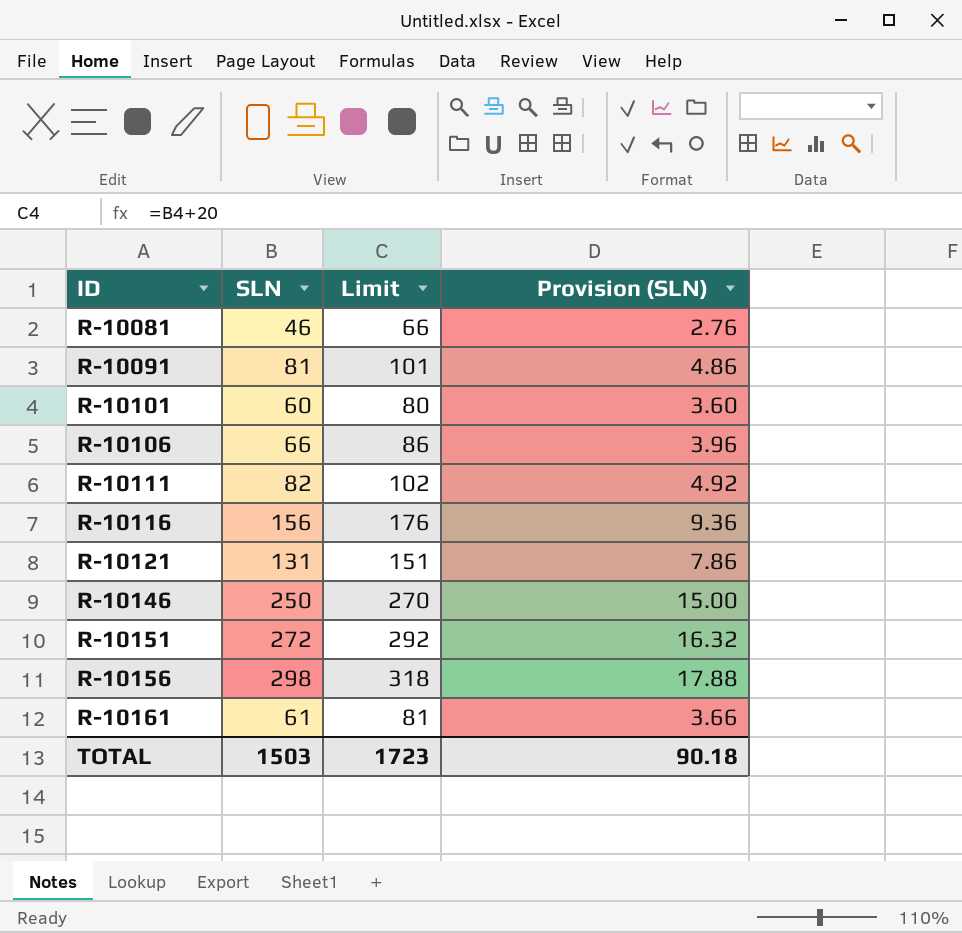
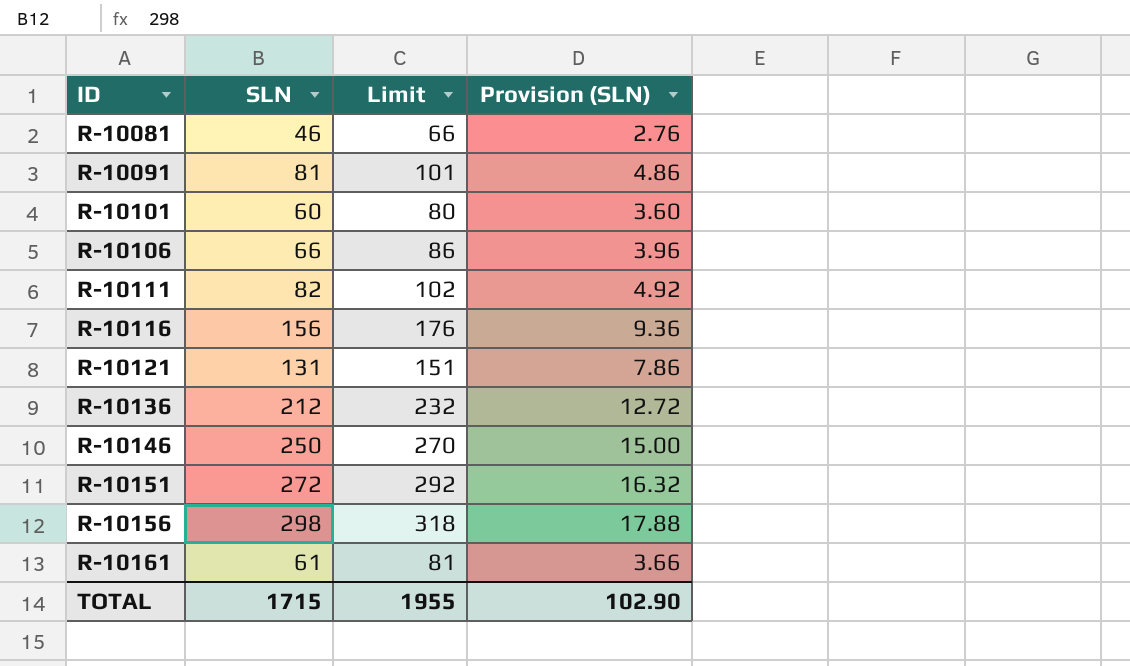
row R-10136: none -> 212 | 232 | 12.72
TOTAL | SLN: 1503 -> 1715
TOTAL | Limit: 1723 -> 1955
TOTAL | Provision (SLN): 90.18 -> 102.90

